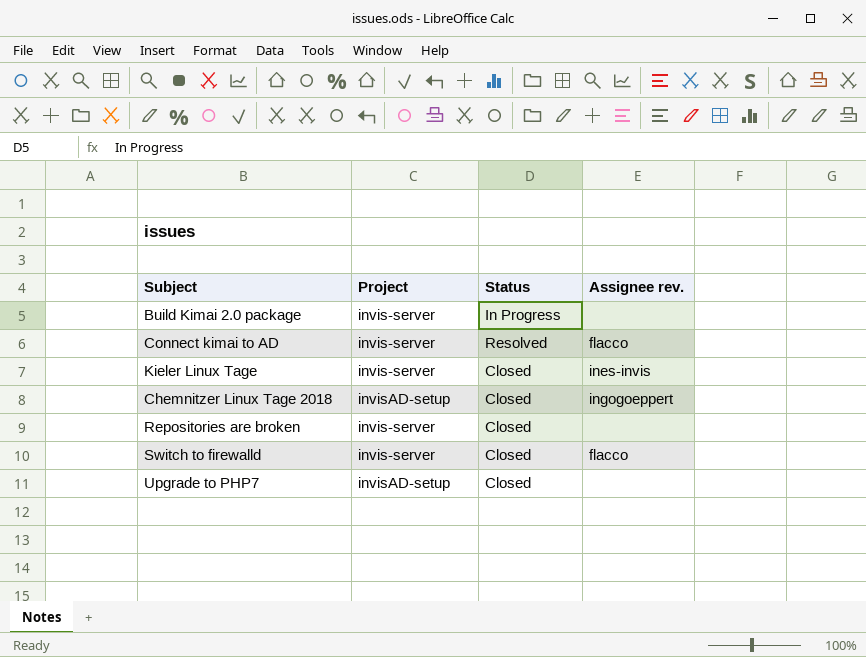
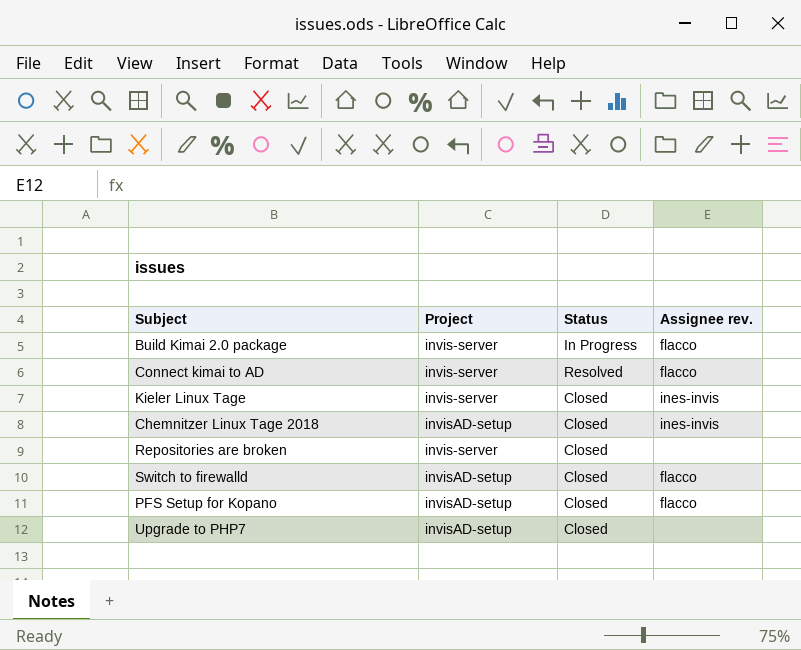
Build Kimai 2.0 package | Assignee rev.: none -> flacco
Chemnitzer Linux Tage 2018 | Assignee rev.: ingogoeppert -> ines-invis
Switch to firewalld | Project: invis-server -> invisAD-setup
row PFS Setup for Kopano: none -> invisAD-setup | Closed | flacco

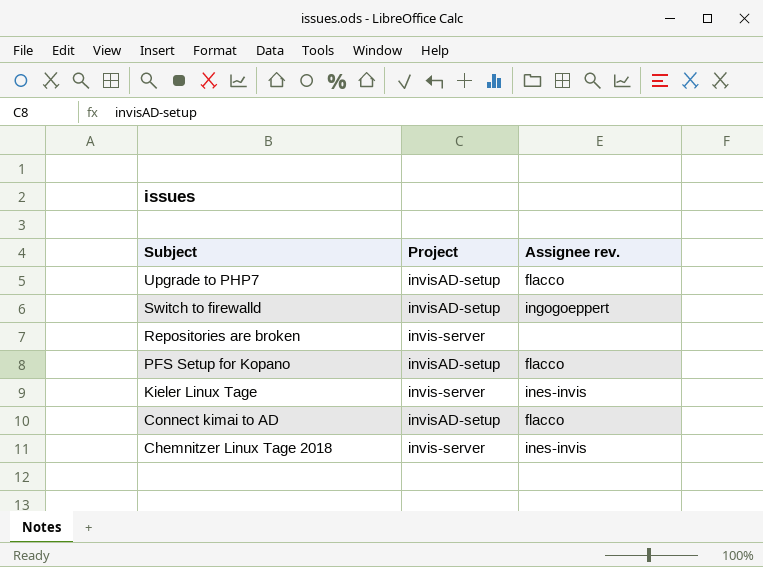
row order: none -> Subject descending
column Status | position: 3 -> none
row Build Kimai 2.0 package: invis-server | In Progress | flacco -> none
Upgrade to PHP7 | Assignee rev.: none -> flacco
Switch to firewalld | Assignee rev.: flacco -> ingogoeppert
Connect kimai to AD | Project: invis-server -> invisAD-setup
Chemnitzer Linux Tage 2018 | Project: invisAD-setup -> invis-server

